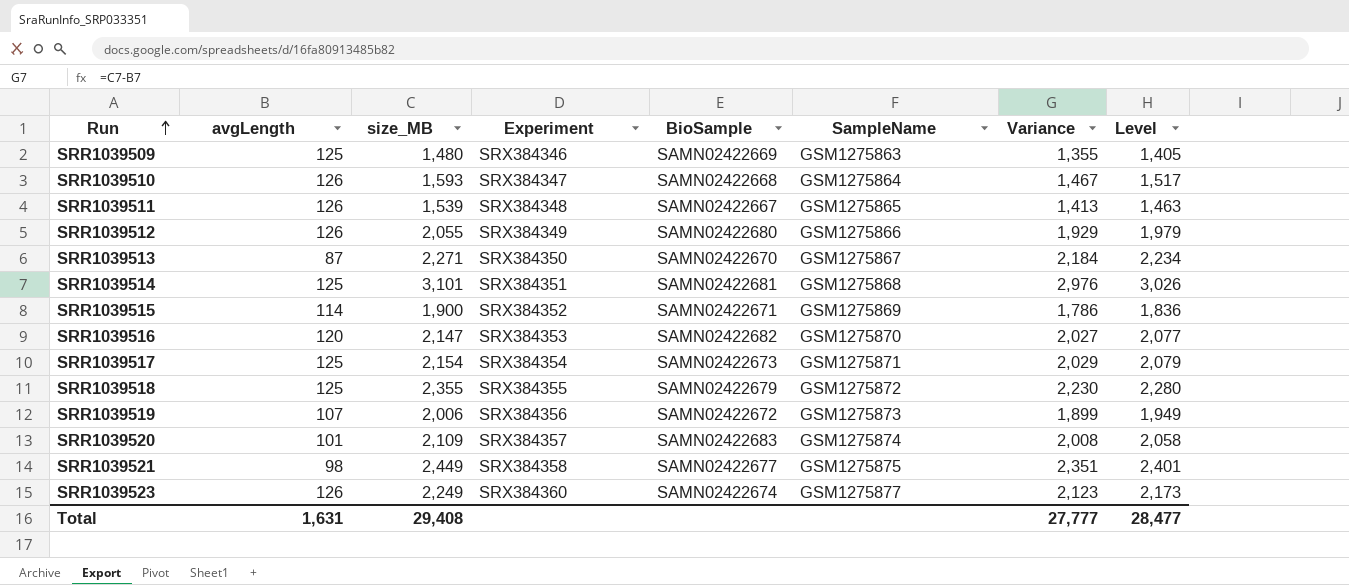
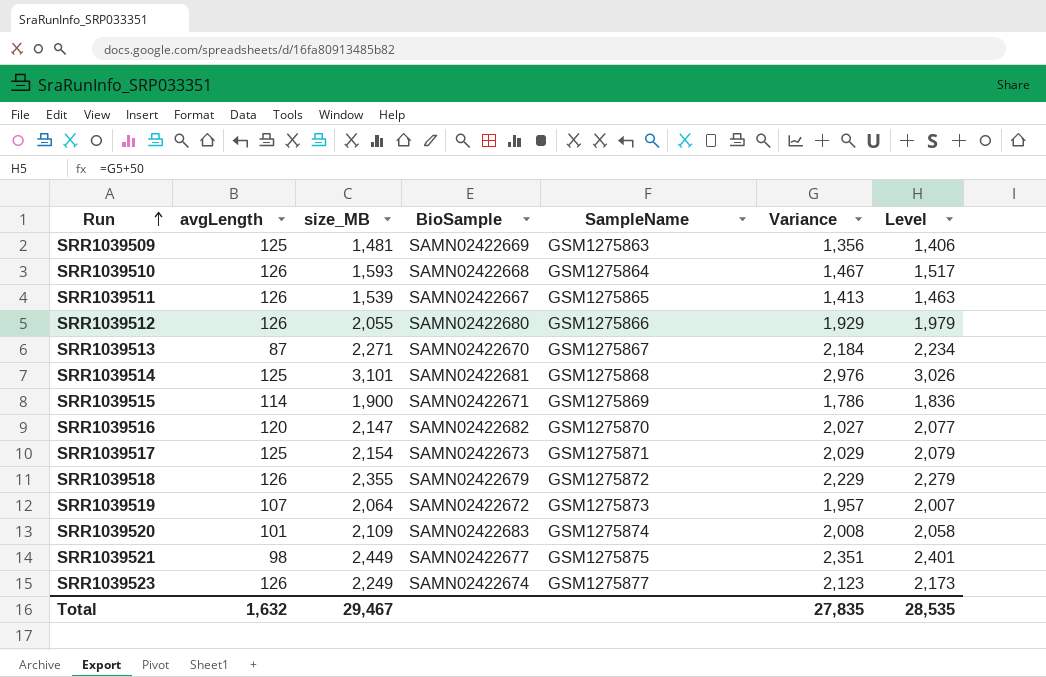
column Experiment | position: 4 -> none
SRR1039509 | size_MB: 1,480 -> 1,481
SRR1039509 | Variance: 1,355 -> 1,356
SRR1039509 | Level: 1,405 -> 1,406
SRR1039518 | avgLength: 125 -> 126
SRR1039518 | Variance: 2,230 -> 2,229
SRR1039518 | Level: 2,280 -> 2,279
SRR1039519 | size_MB: 2,006 -> 2,064
SRR1039519 | Variance: 1,899 -> 1,957
SRR1039519 | Level: 1,949 -> 2,007
Total | avgLength: 1,631 -> 1,632
Total | size_MB: 29,408 -> 29,467
Total | Variance: 27,777 -> 27,835
Total | Level: 28,477 -> 28,535

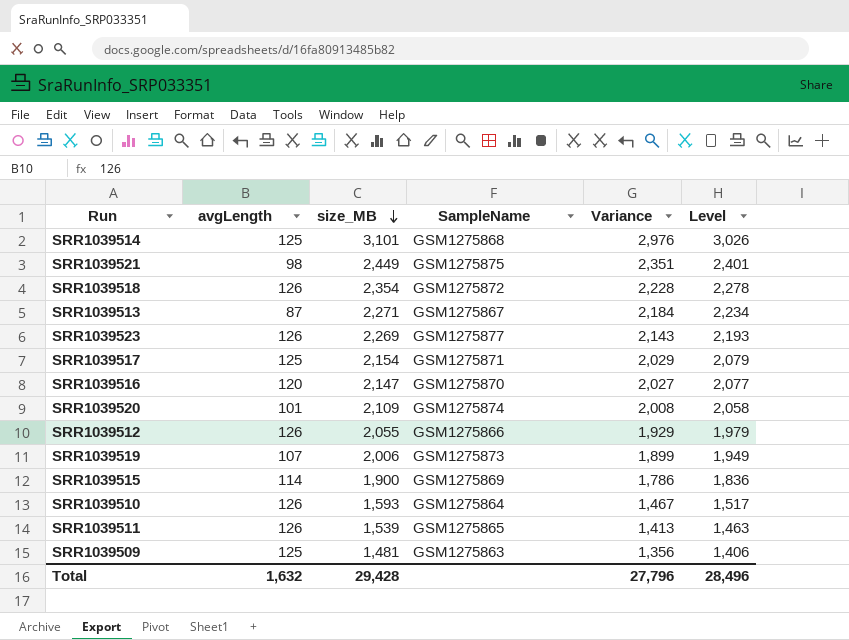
row order: Run ascending -> size_MB descending
column BioSample | position: 4 -> none
SRR1039518 | size_MB: 2,355 -> 2,354
SRR1039518 | Variance: 2,229 -> 2,228
SRR1039518 | Level: 2,279 -> 2,278
SRR1039523 | size_MB: 2,249 -> 2,269
SRR1039523 | Variance: 2,123 -> 2,143
SRR1039523 | Level: 2,173 -> 2,193
SRR1039519 | size_MB: 2,064 -> 2,006
SRR1039519 | Variance: 1,957 -> 1,899
SRR1039519 | Level: 2,007 -> 1,949
Total | size_MB: 29,467 -> 29,428
Total | Variance: 27,835 -> 27,796
Total | Level: 28,535 -> 28,496

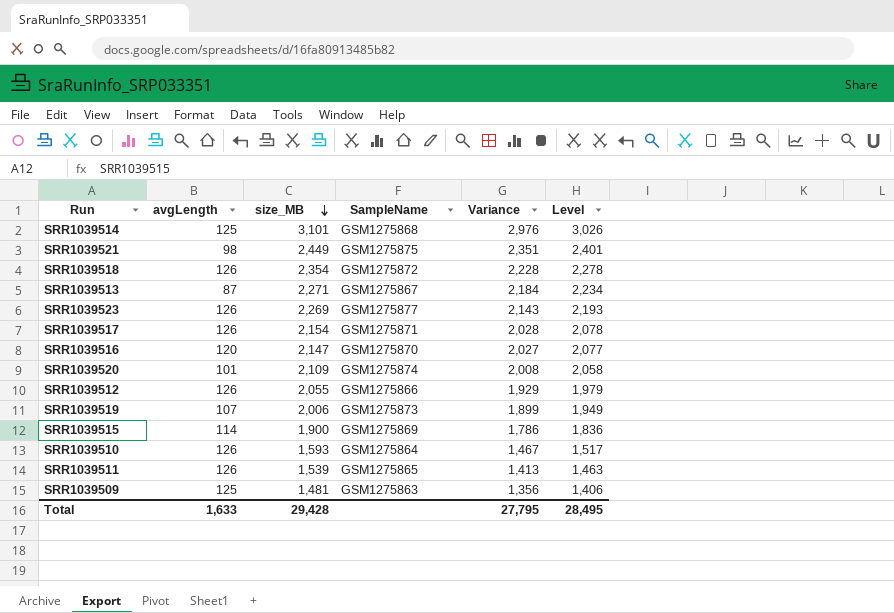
SRR1039517 | avgLength: 125 -> 126
SRR1039517 | Variance: 2,029 -> 2,028
SRR1039517 | Level: 2,079 -> 2,078
Total | avgLength: 1,632 -> 1,633
Total | Variance: 27,796 -> 27,795
Total | Level: 28,496 -> 28,495

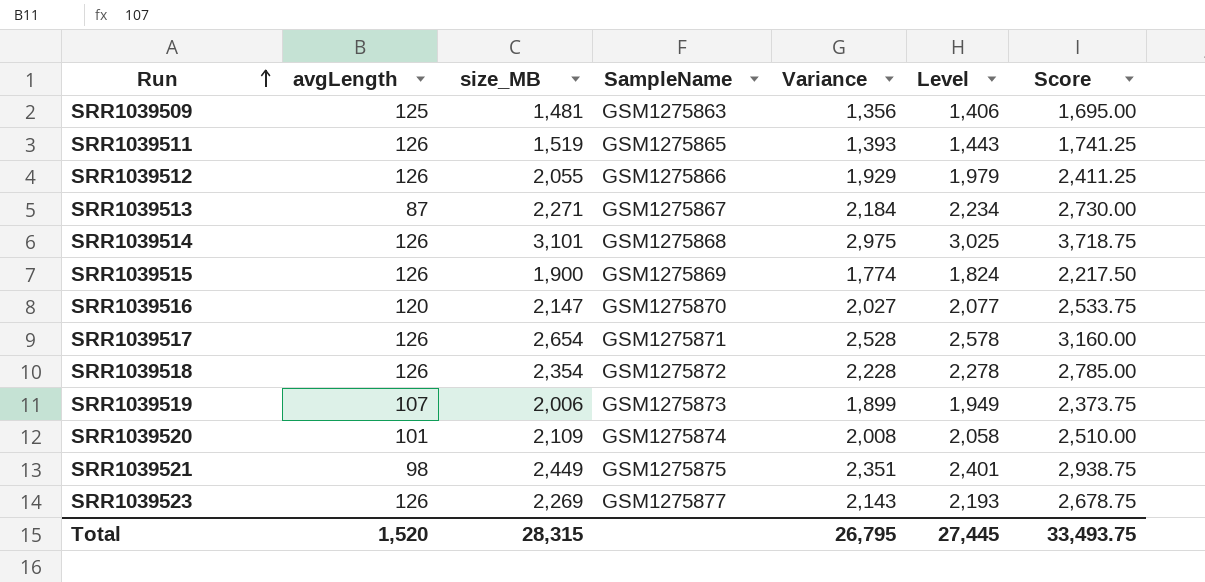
row order: size_MB descending -> Run ascending
column Score | formula: none -> [Variance] * 1.25
row SRR1039510: 126 | 1,593 | GSM1275864 | 1,467 | 1,517 -> none
SRR1039511 | size_MB: 1,539 -> 1,519
SRR1039511 | Variance: 1,413 -> 1,393
SRR1039511 | Level: 1,463 -> 1,443
SRR1039514 | avgLength: 125 -> 126
SRR1039514 | Variance: 2,976 -> 2,975
SRR1039514 | Level: 3,026 -> 3,025
SRR1039515 | avgLength: 114 -> 126
SRR1039515 | Variance: 1,786 -> 1,774
SRR1039515 | Level: 1,836 -> 1,824
SRR1039517 | size_MB: 2,154 -> 2,654
SRR1039517 | Variance: 2,028 -> 2,528
SRR1039517 | Level: 2,078 -> 2,578
Total | avgLength: 1,633 -> 1,520
Total | size_MB: 29,428 -> 28,315
Total | Variance: 27,795 -> 26,795
Total | Level: 28,495 -> 27,445

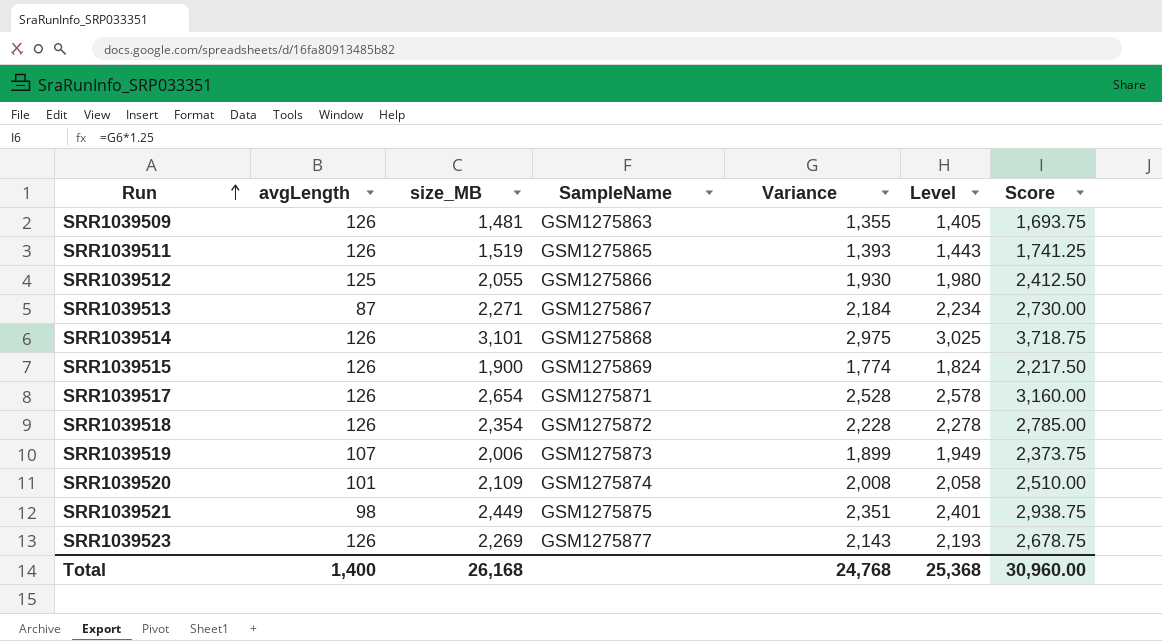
row SRR1039516: 120 | 2,147 | GSM1275870 | 2,027 | 2,077 | 2,533.75 -> none
SRR1039509 | avgLength: 125 -> 126
SRR1039509 | Variance: 1,356 -> 1,355
SRR1039509 | Level: 1,406 -> 1,405
SRR1039509 | Score: 1,695.00 -> 1,693.75
SRR1039512 | avgLength: 126 -> 125
SRR1039512 | Variance: 1,929 -> 1,930
SRR1039512 | Level: 1,979 -> 1,980
SRR1039512 | Score: 2,411.25 -> 2,412.50
Total | avgLength: 1,520 -> 1,400
Total | size_MB: 28,315 -> 26,168
Total | Variance: 26,795 -> 24,768
Total | Level: 27,445 -> 25,368
Total | Score: 33,493.75 -> 30,960.00

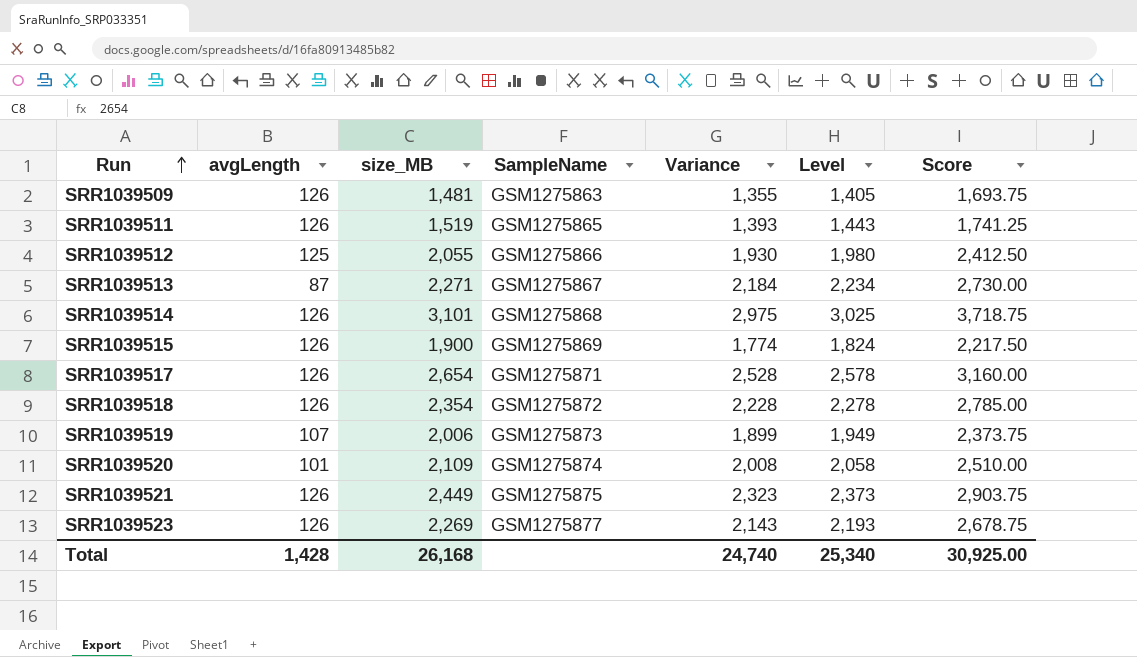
SRR1039521 | avgLength: 98 -> 126
SRR1039521 | Variance: 2,351 -> 2,323
SRR1039521 | Level: 2,401 -> 2,373
SRR1039521 | Score: 2,938.75 -> 2,903.75
Total | avgLength: 1,400 -> 1,428
Total | Variance: 24,768 -> 24,740
Total | Level: 25,368 -> 25,340
Total | Score: 30,960.00 -> 30,925.00

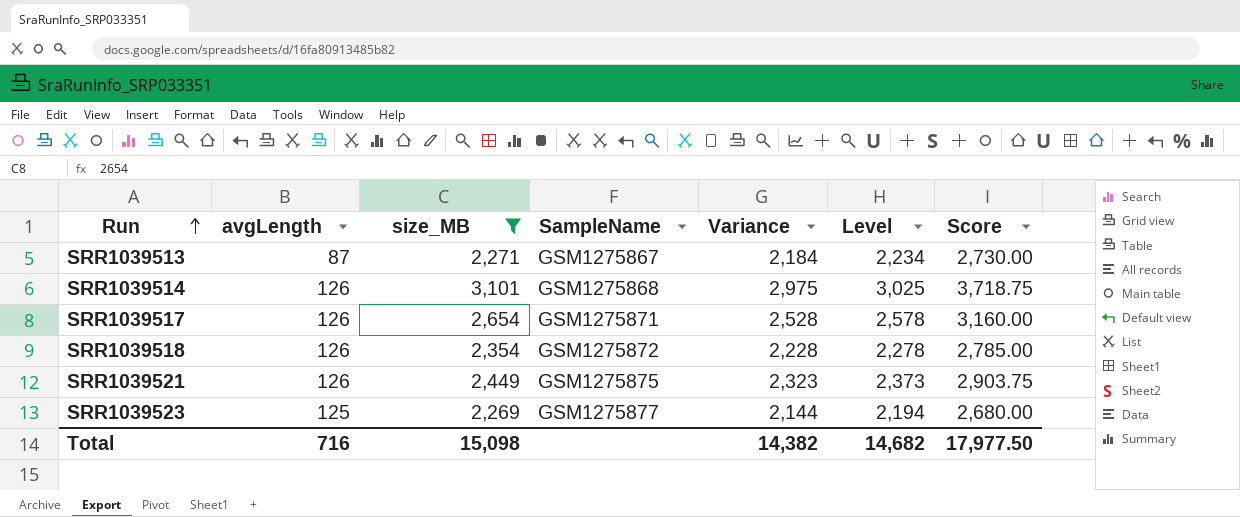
filter: none -> size_MB >= 2,269
SRR1039523 | avgLength: 126 -> 125
SRR1039523 | Variance: 2,143 -> 2,144
SRR1039523 | Level: 2,193 -> 2,194
SRR1039523 | Score: 2,678.75 -> 2,680.00
Total | avgLength: 1,428 -> 716
Total | size_MB: 26,168 -> 15,098
Total | Variance: 24,740 -> 14,382
Total | Level: 25,340 -> 14,682
Total | Score: 30,925.00 -> 17,977.50

